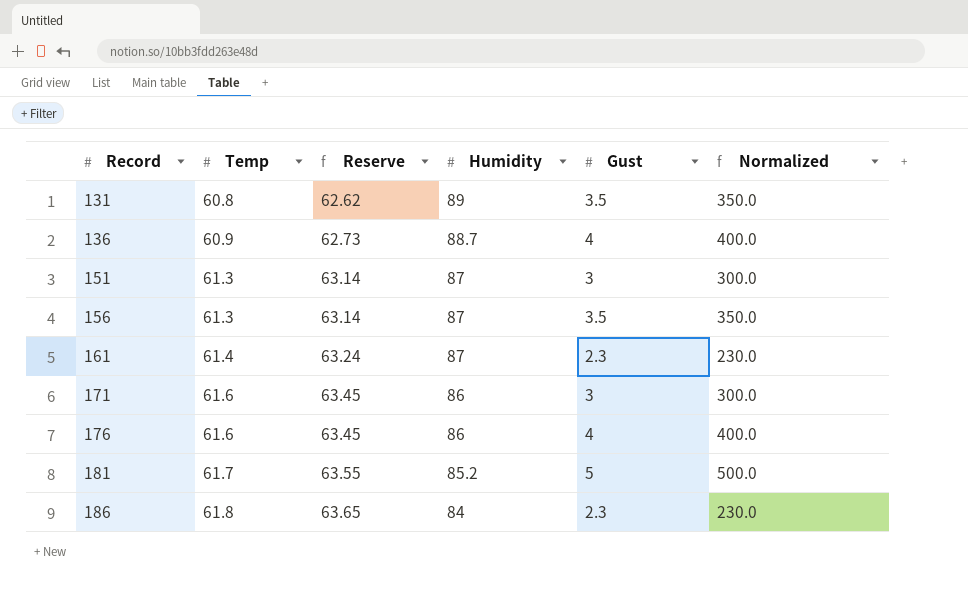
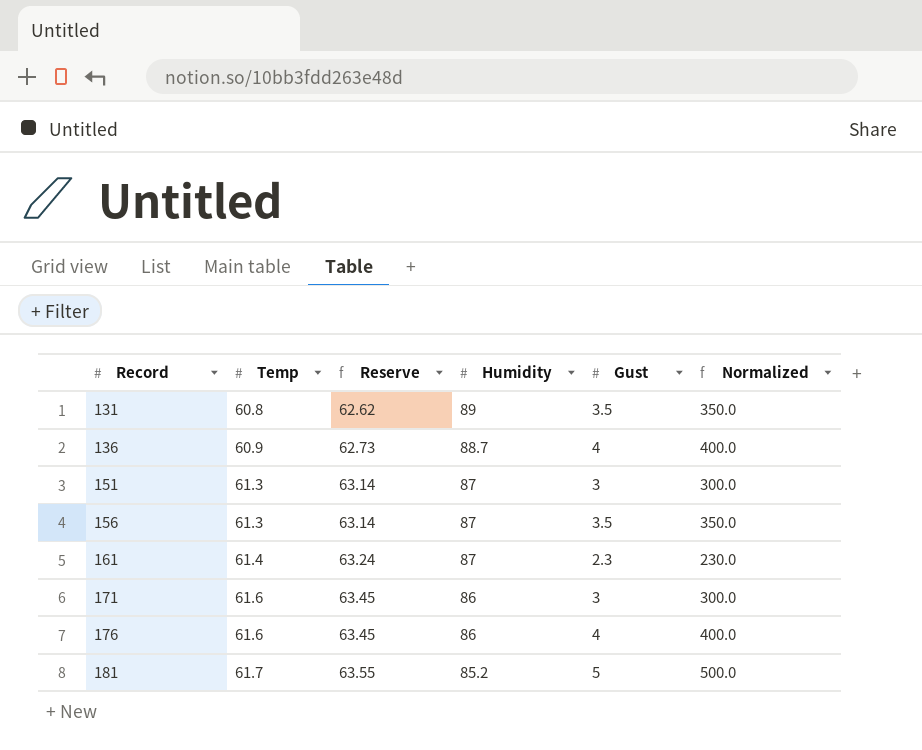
row 186: 61.8 | 63.65 | 84 | 2.3 | 230.0 -> none

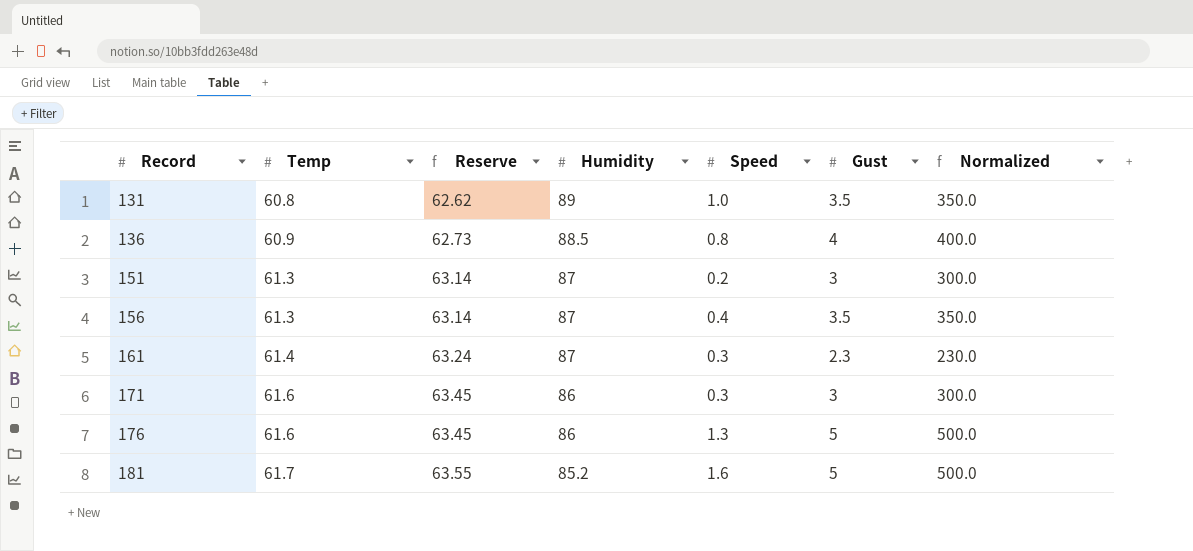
column Speed | position: none -> 5
136 | Humidity: 88.7 -> 88.5
176 | Gust: 4 -> 5
176 | Normalized: 400.0 -> 500.0

